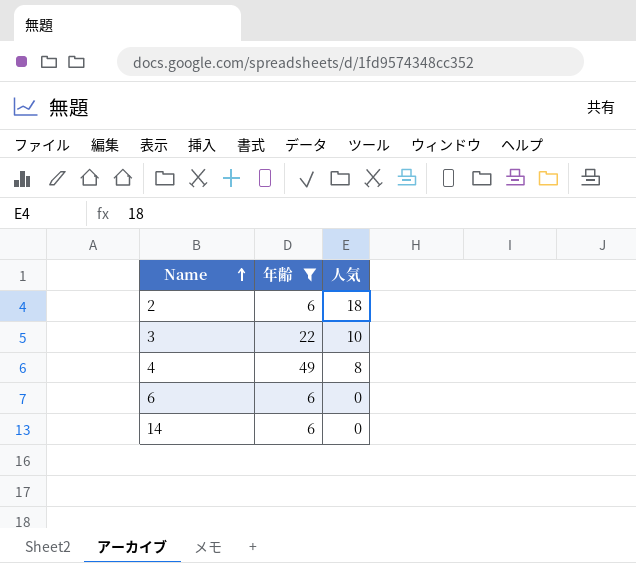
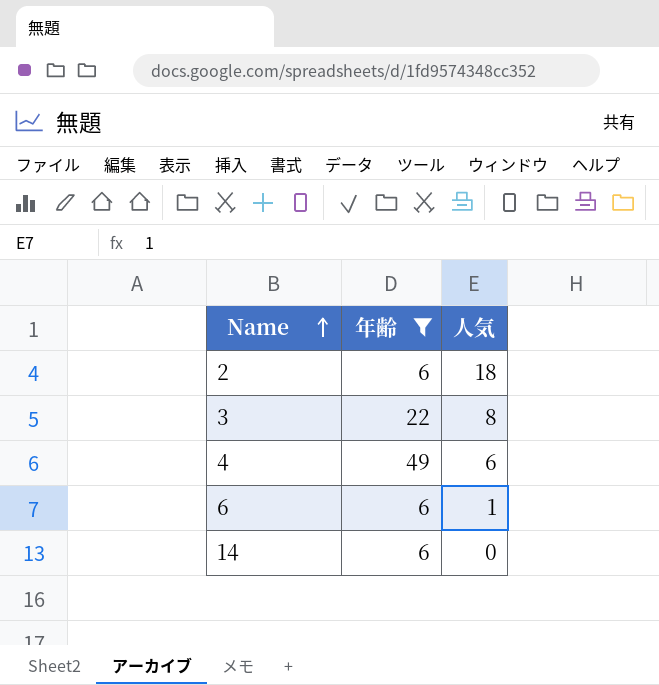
3 | 人気: 10 -> 8
4 | 人気: 8 -> 6
6 | 人気: 0 -> 1

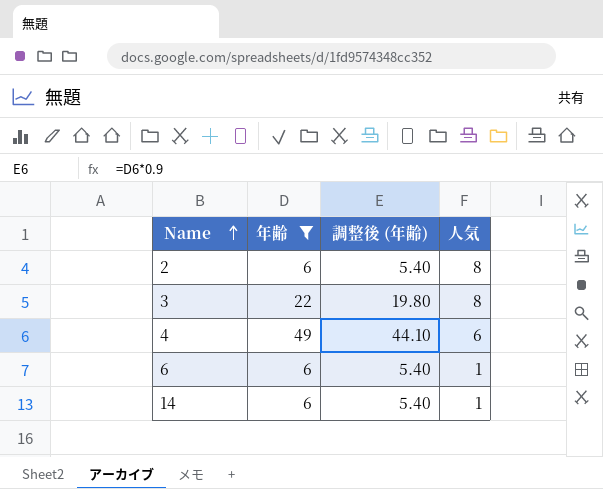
column 調整後 (年齢) | formula: none -> [年齢] * 0.9
2 | 人気: 18 -> 8
14 | 人気: 0 -> 1

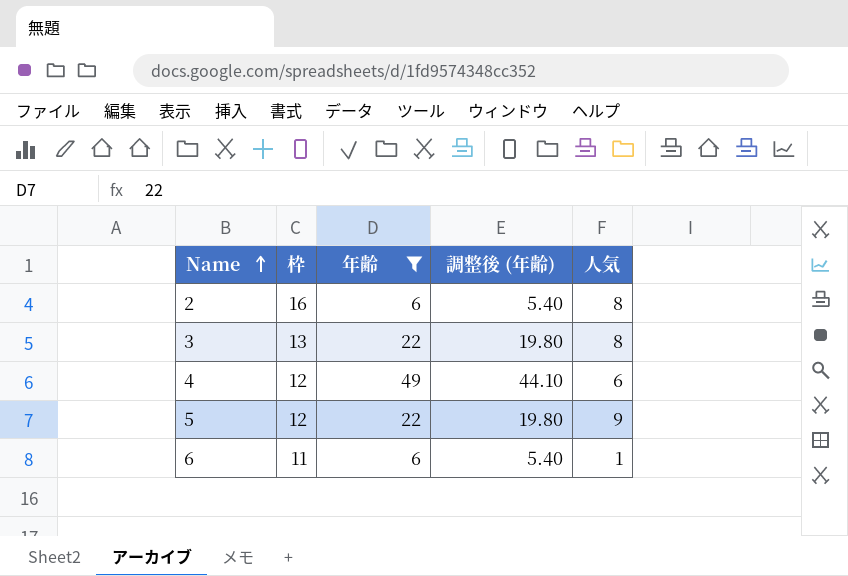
column 枠 | position: none -> 2
row 14: 6 | 5.40 | 1 -> none
row 5: none -> 12 | 22 | 19.80 | 9

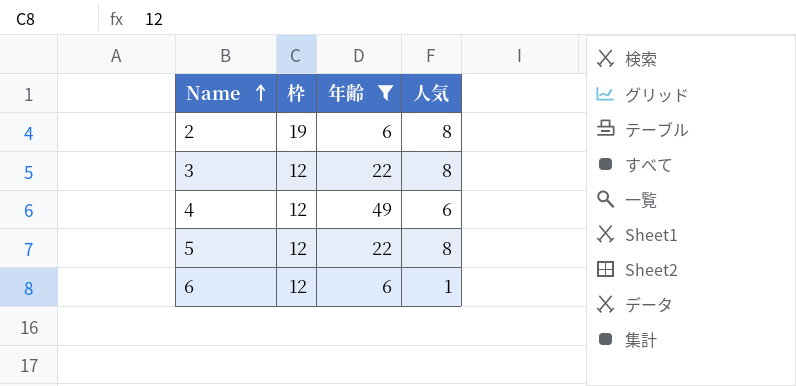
column 調整後 (年齢) | formula: [年齢] * 0.9 -> none
2 | 枠: 16 -> 19
3 | 枠: 13 -> 12
5 | 人気: 9 -> 8
6 | 枠: 11 -> 12

